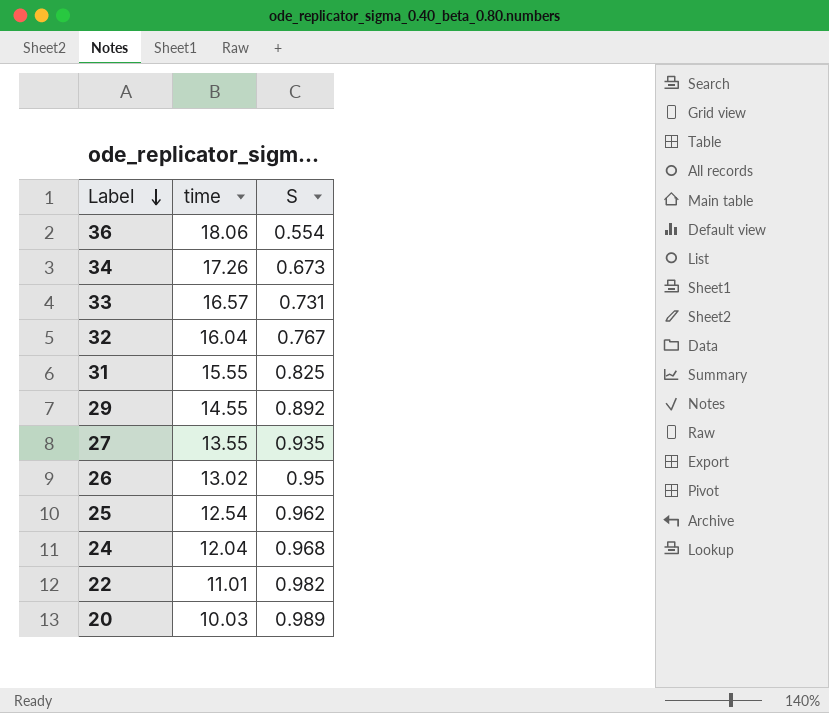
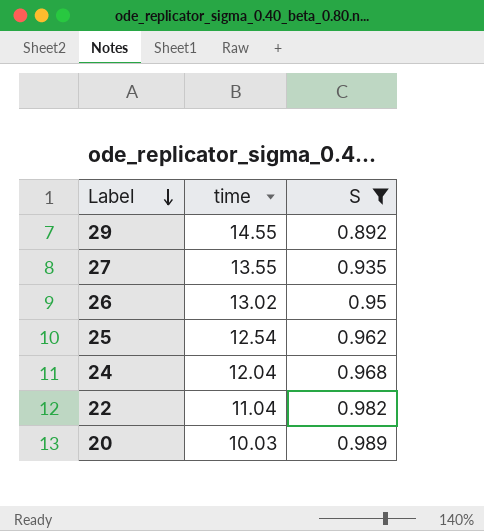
filter: none -> S >= 0.892
22 | time: 11.01 -> 11.04

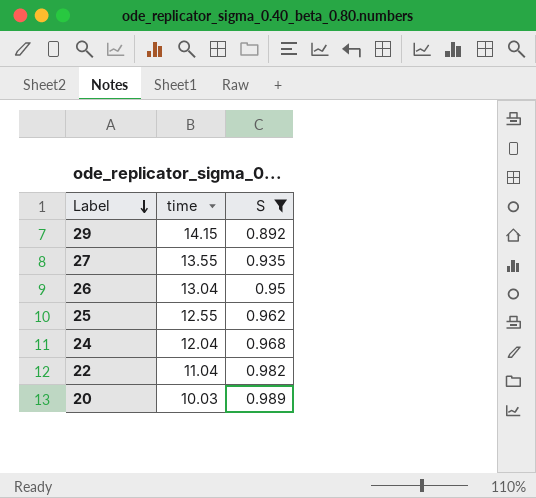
29 | time: 14.55 -> 14.15
26 | time: 13.02 -> 13.04
25 | time: 12.54 -> 12.55

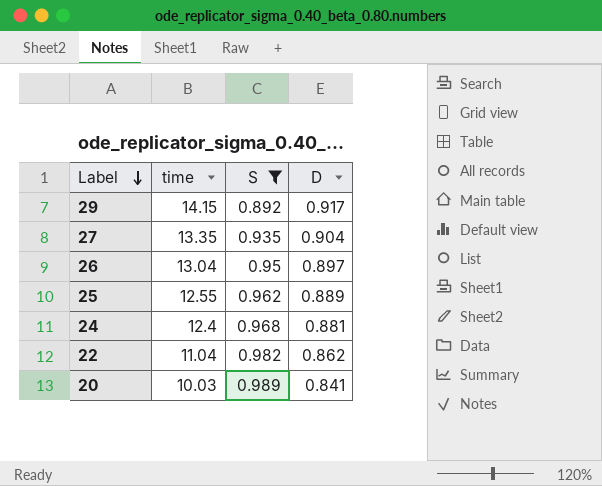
column D | position: none -> 4
27 | time: 13.55 -> 13.35
24 | time: 12.04 -> 12.4

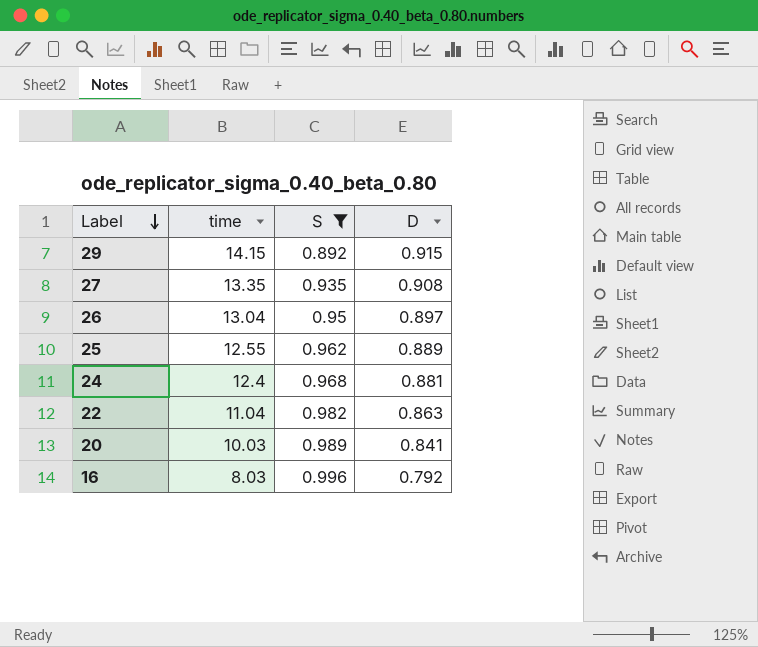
29 | D: 0.917 -> 0.915
27 | D: 0.904 -> 0.908
22 | D: 0.862 -> 0.863
row 16: none -> 8.03 | 0.996 | 0.792

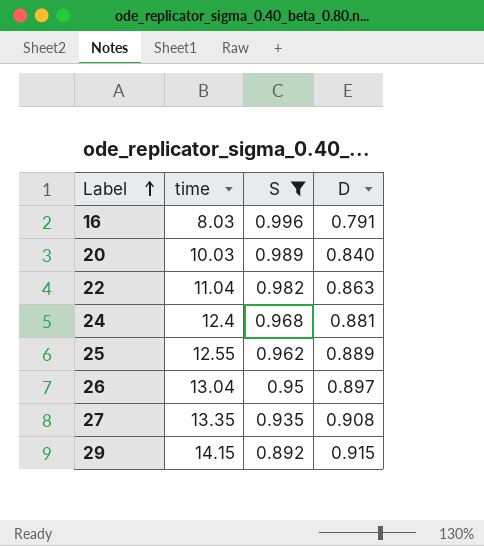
row order: Label descending -> Label ascending
16 | D: 0.792 -> 0.791
20 | D: 0.841 -> 0.840

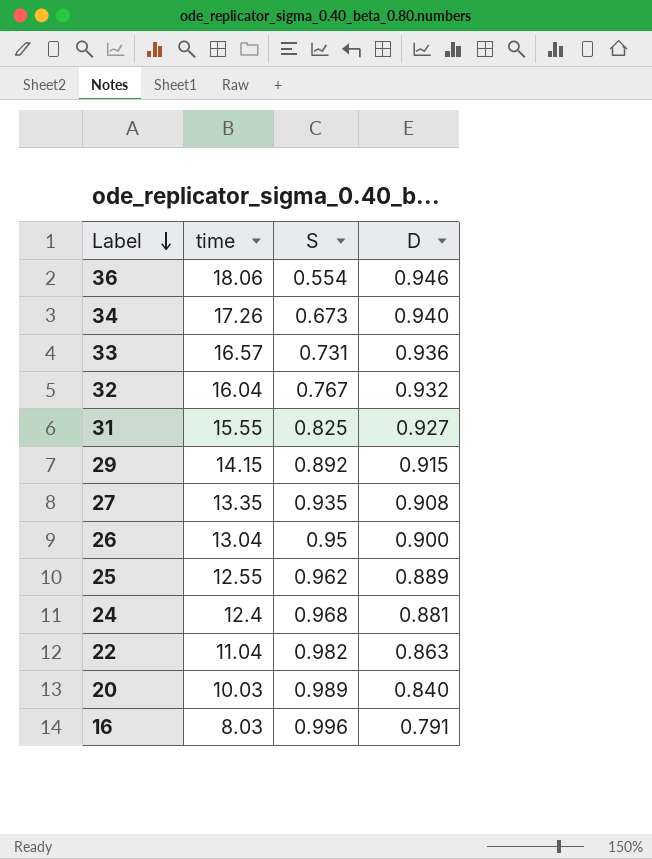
filter: S >= 0.892 -> none
row order: Label ascending -> Label descending
26 | D: 0.897 -> 0.900

